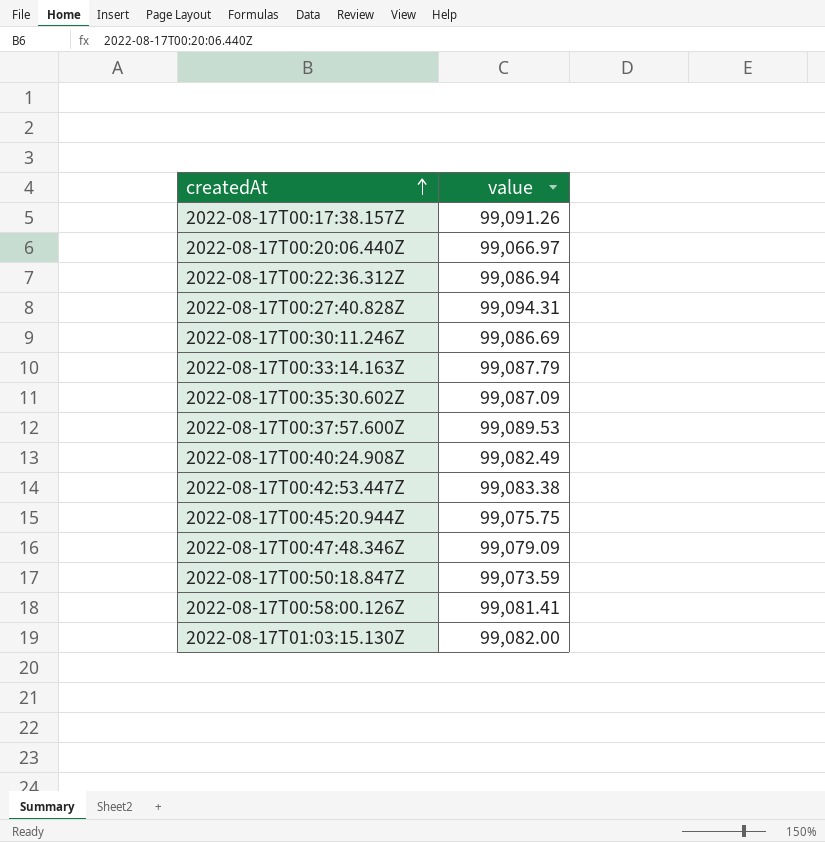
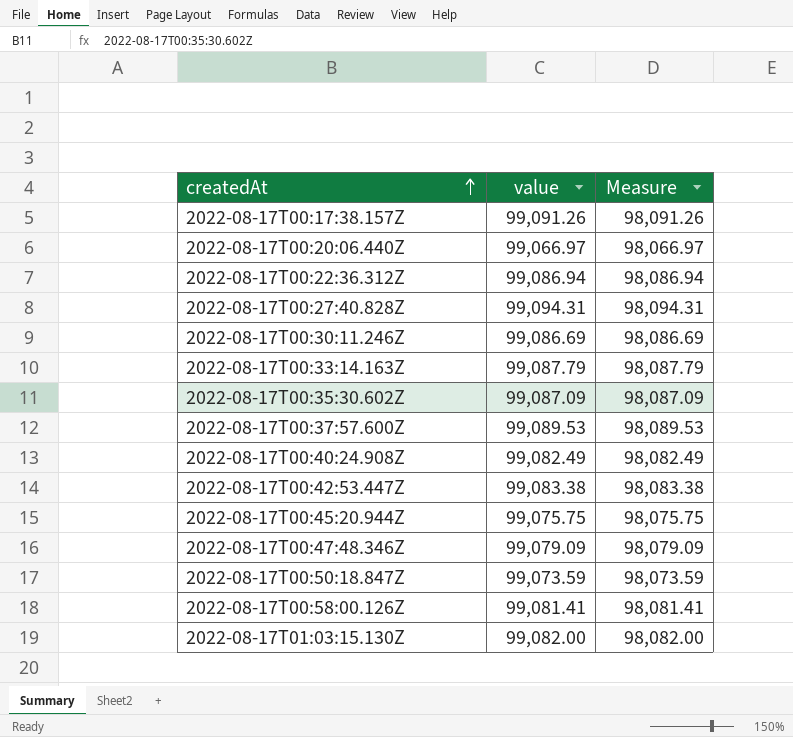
column Measure | formula: none -> [value] - 1000

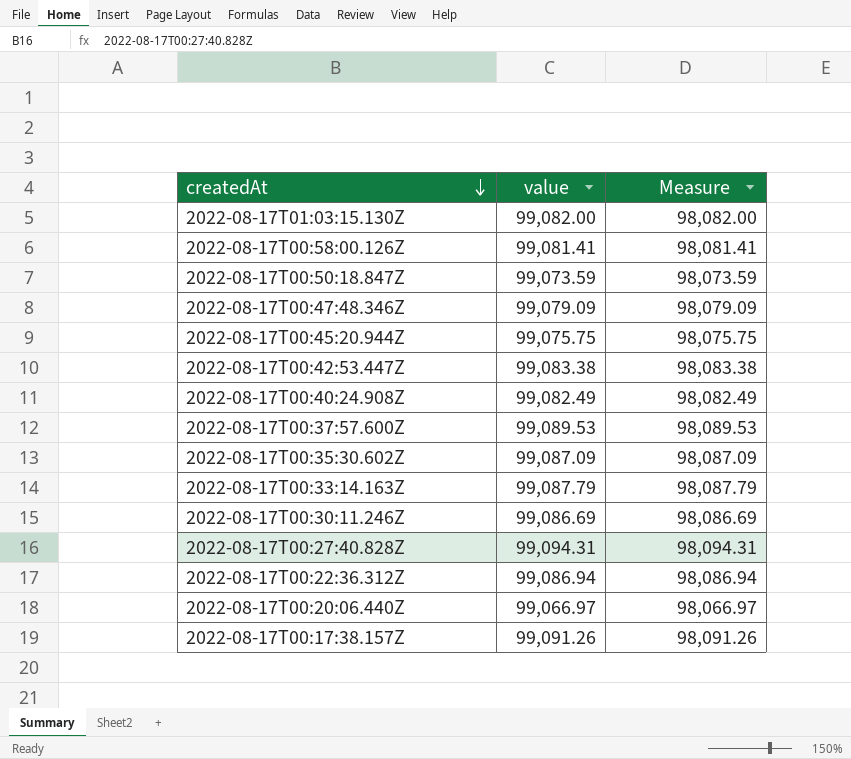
row order: createdAt ascending -> createdAt descending

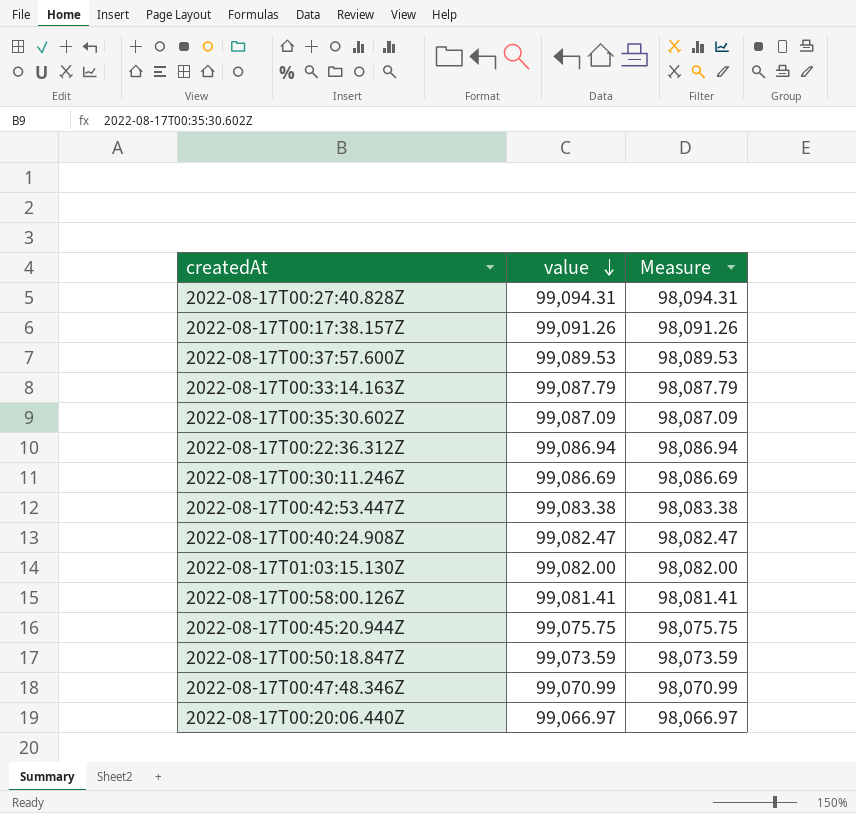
row order: createdAt descending -> value descending
2022-08-17T00:40:24.908Z | value: 99,082.49 -> 99,082.47
2022-08-17T00:40:24.908Z | Measure: 98,082.49 -> 98,082.47
2022-08-17T00:47:48.346Z | value: 99,079.09 -> 99,070.99
2022-08-17T00:47:48.346Z | Measure: 98,079.09 -> 98,070.99

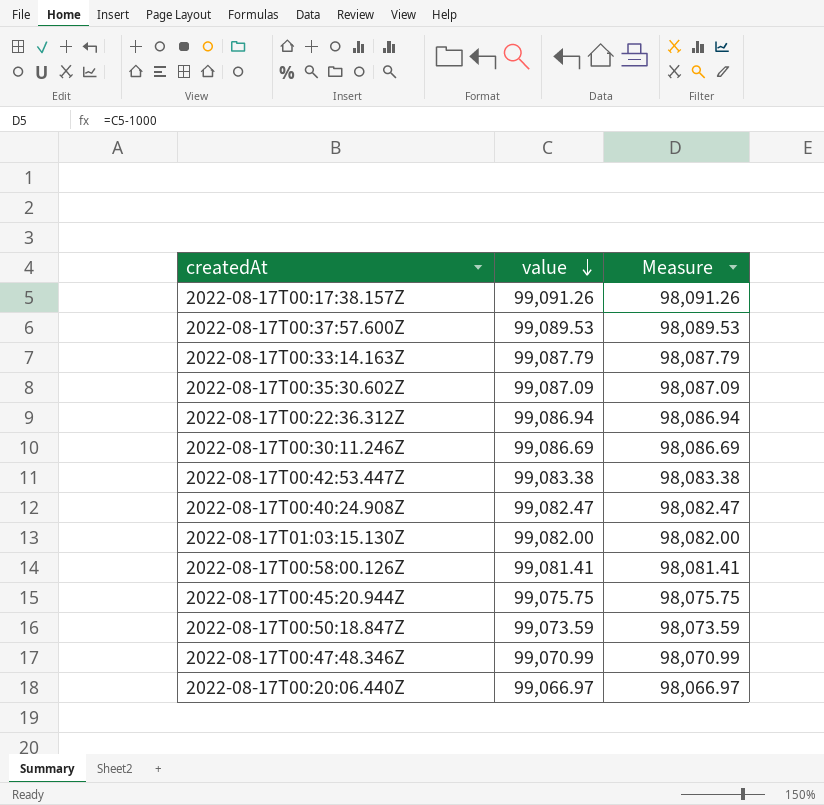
row 2022-08-17T00:27:40.828Z: 99,094.31 | 98,094.31 -> none

